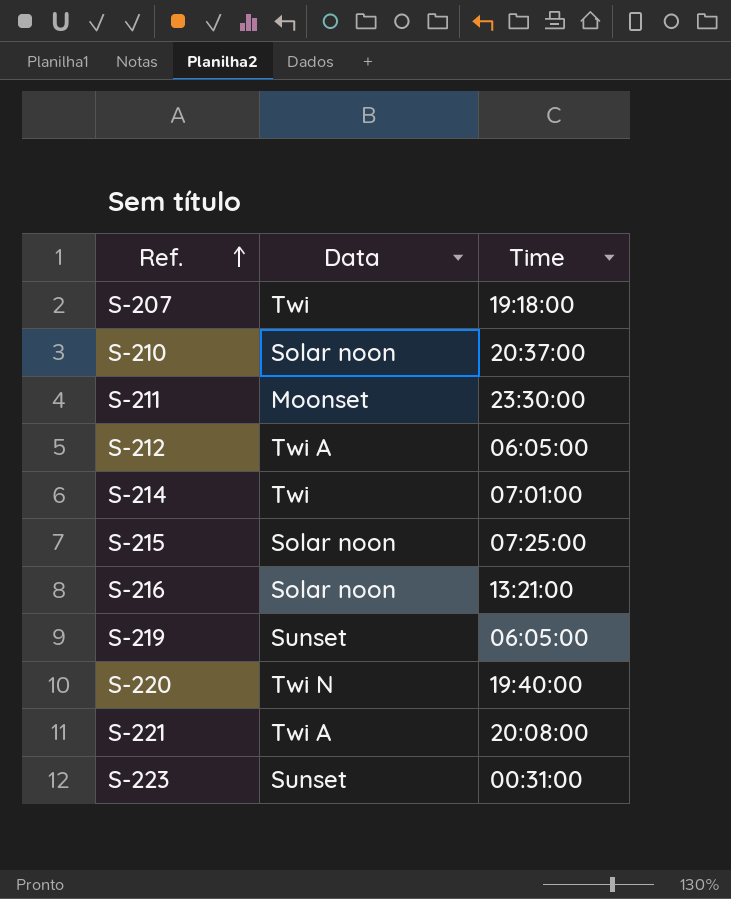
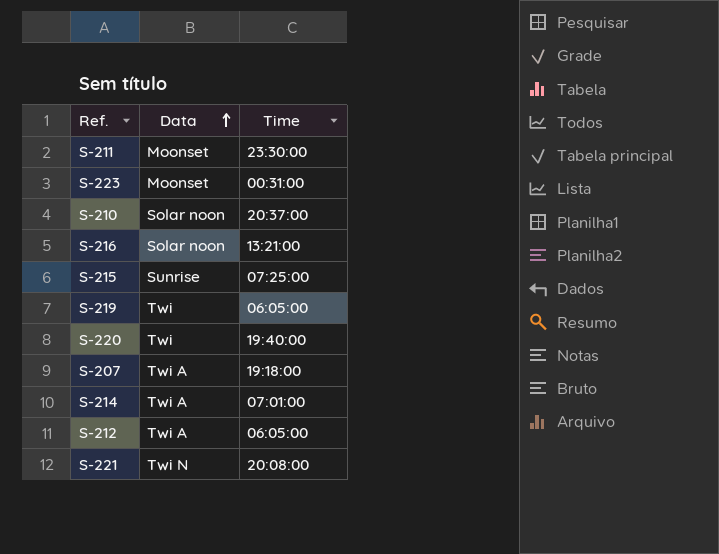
row order: Ref. ascending -> Data ascending
S-223 | Data: Sunset -> Moonset
S-215 | Data: Solar noon -> Sunrise
S-219 | Data: Sunset -> Twi
S-220 | Data: Twi N -> Twi
S-207 | Data: Twi -> Twi A
S-214 | Data: Twi -> Twi A
S-221 | Data: Twi A -> Twi N

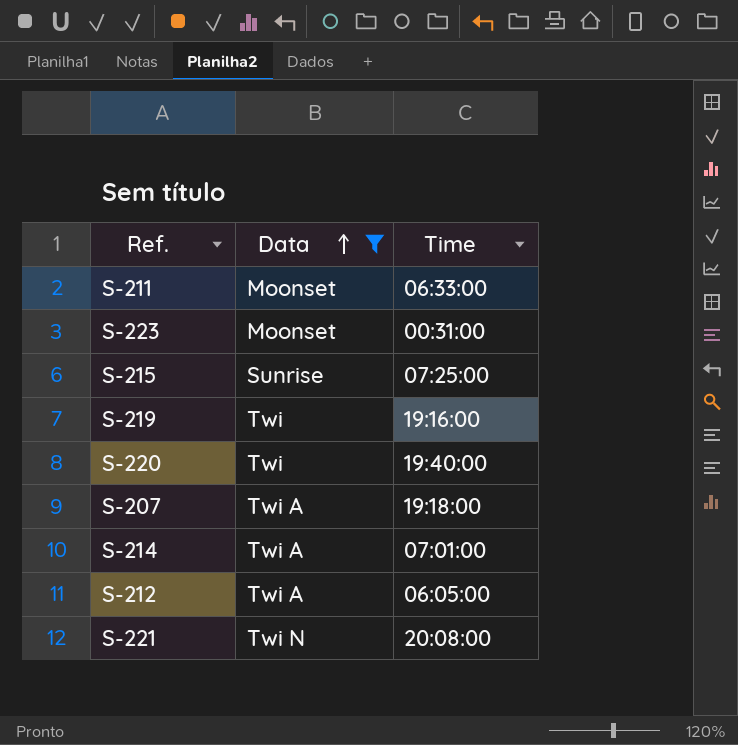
filter: none -> Data != Solar noon
S-211 | Time: 23:30:00 -> 06:33:00
S-219 | Time: 06:05:00 -> 19:16:00

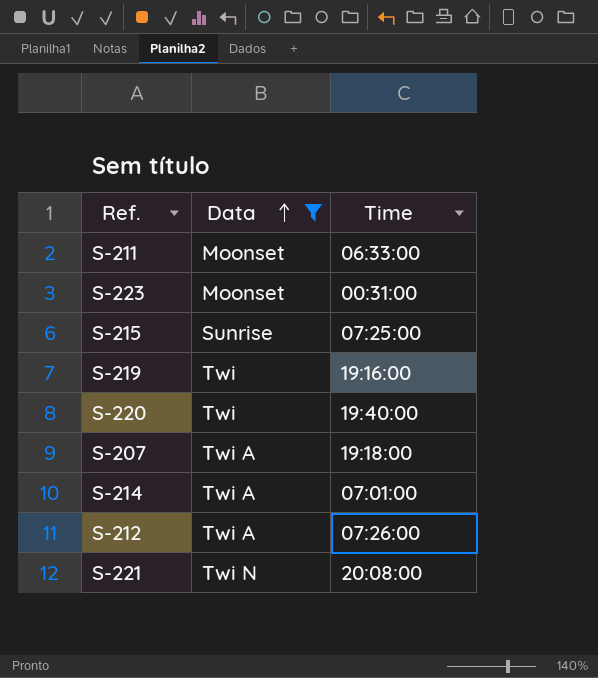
S-212 | Time: 06:05:00 -> 07:26:00

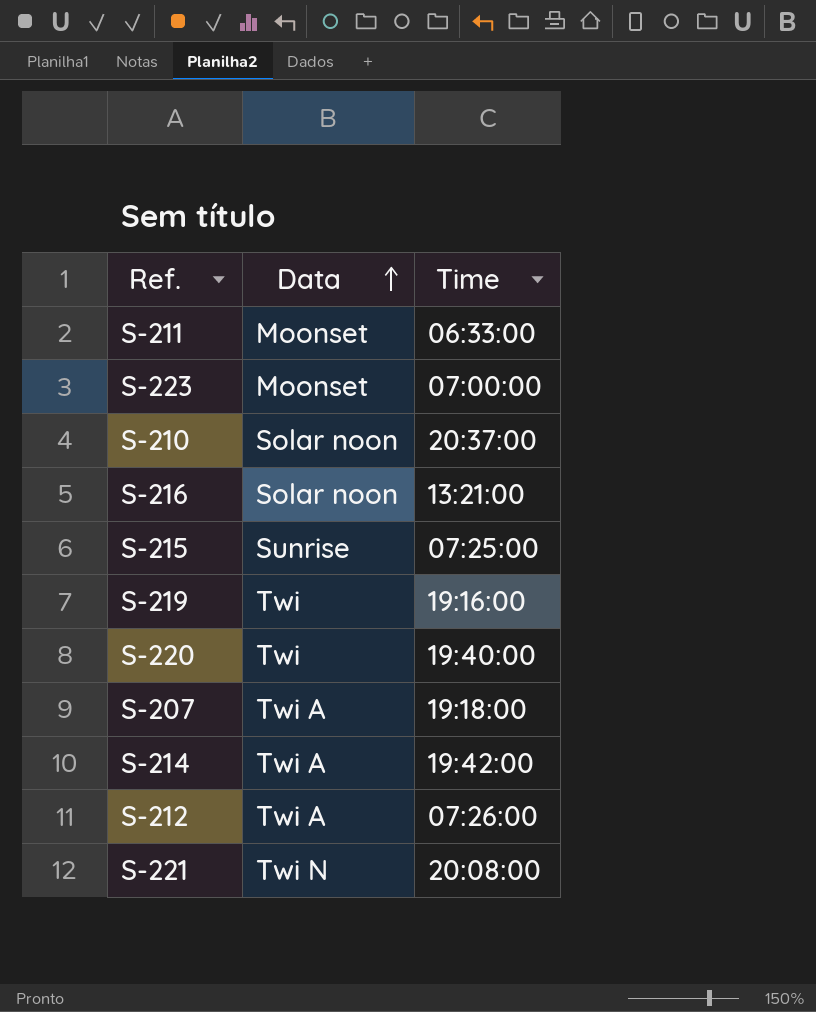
filter: Data != Solar noon -> none
S-223 | Time: 00:31:00 -> 07:00:00
S-214 | Time: 07:01:00 -> 19:42:00

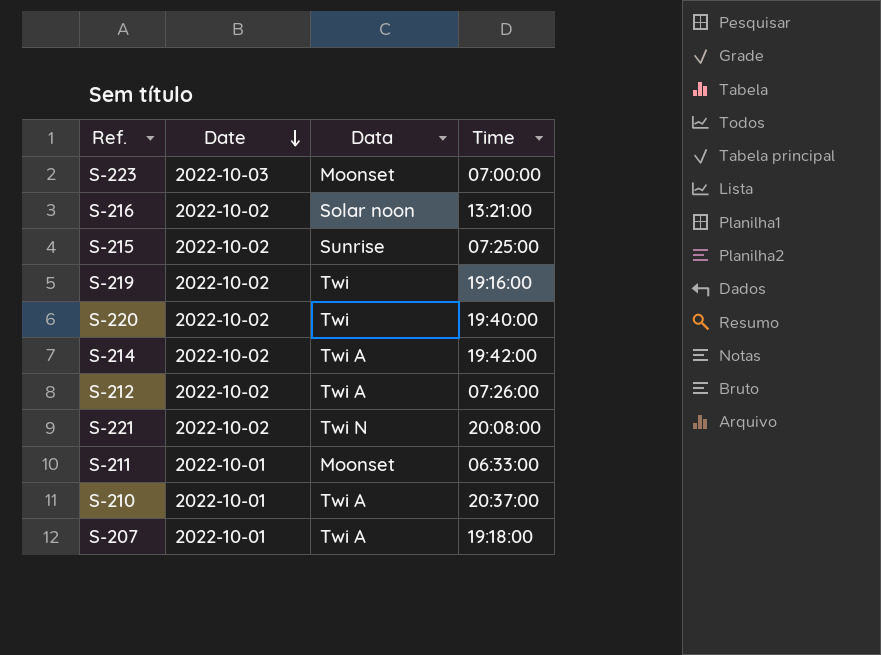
row order: Data ascending -> Date descending
column Date | position: none -> 2
S-210 | Data: Solar noon -> Twi A

